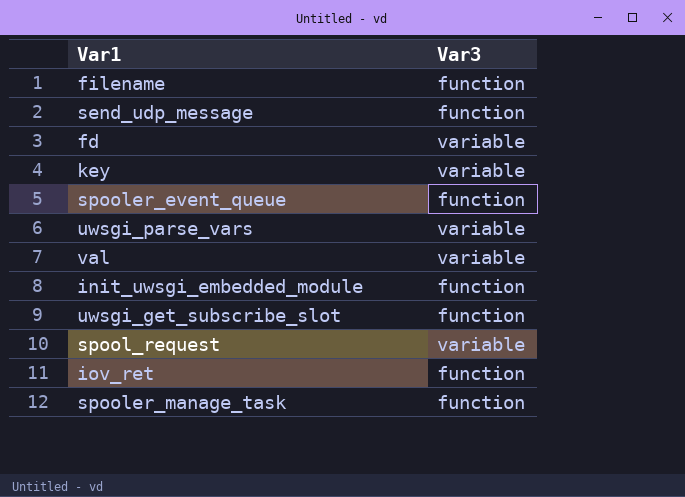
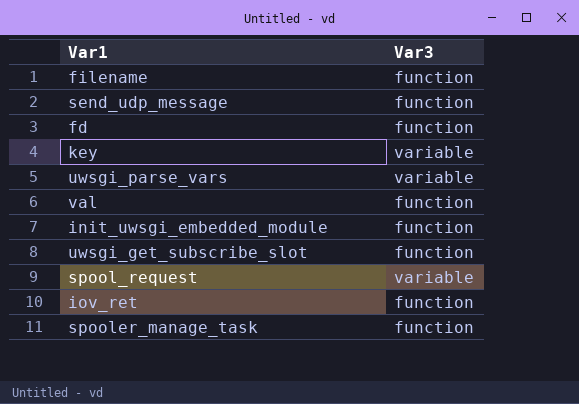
row spooler_event_queue: function -> none
fd | Var3: variable -> function
val | Var3: variable -> function

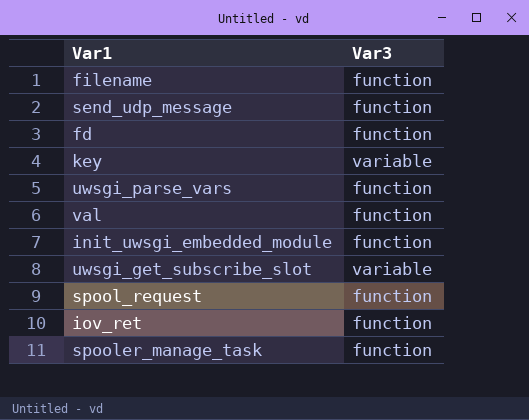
uwsgi_parse_vars | Var3: variable -> function
uwsgi_get_subscribe_slot | Var3: function -> variable
spool_request | Var3: variable -> function

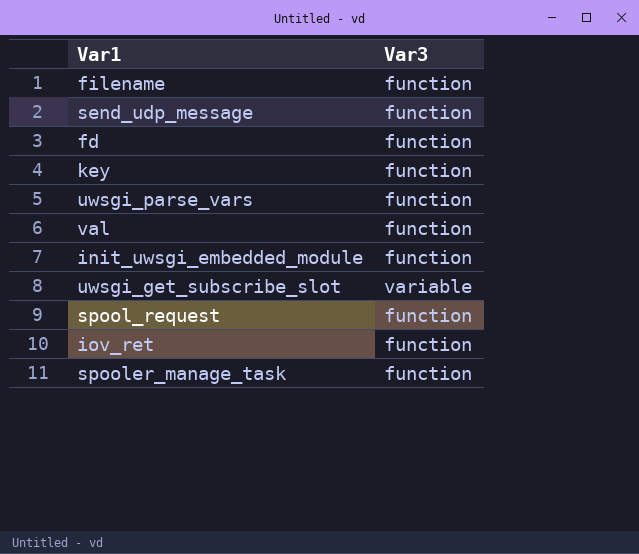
key | Var3: variable -> function

